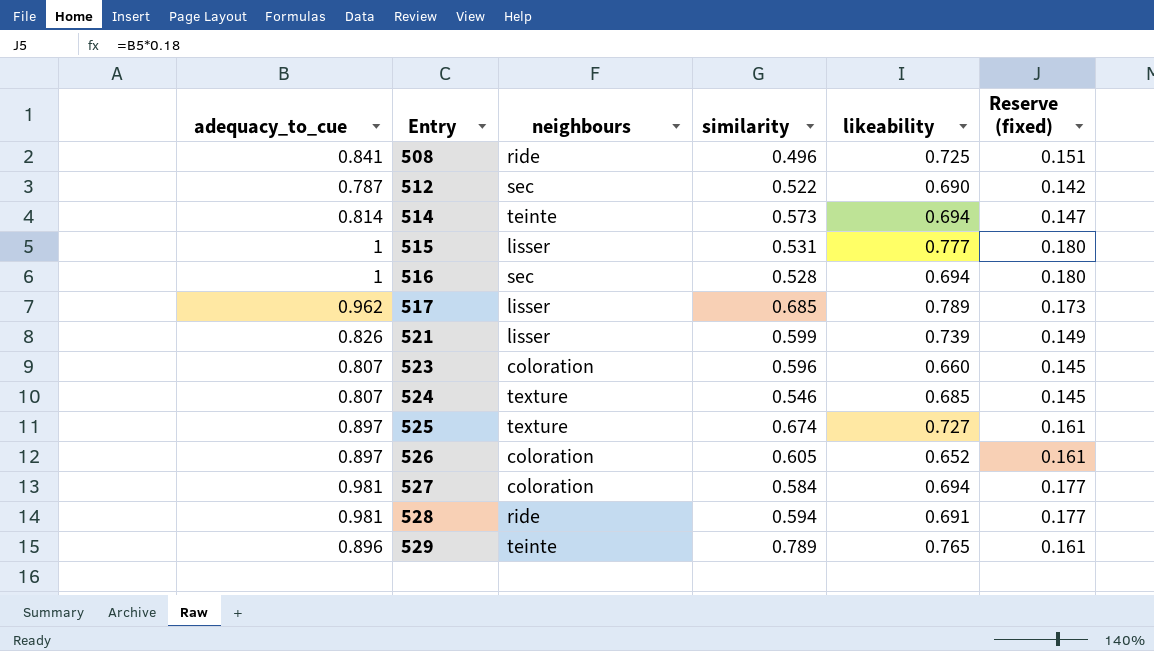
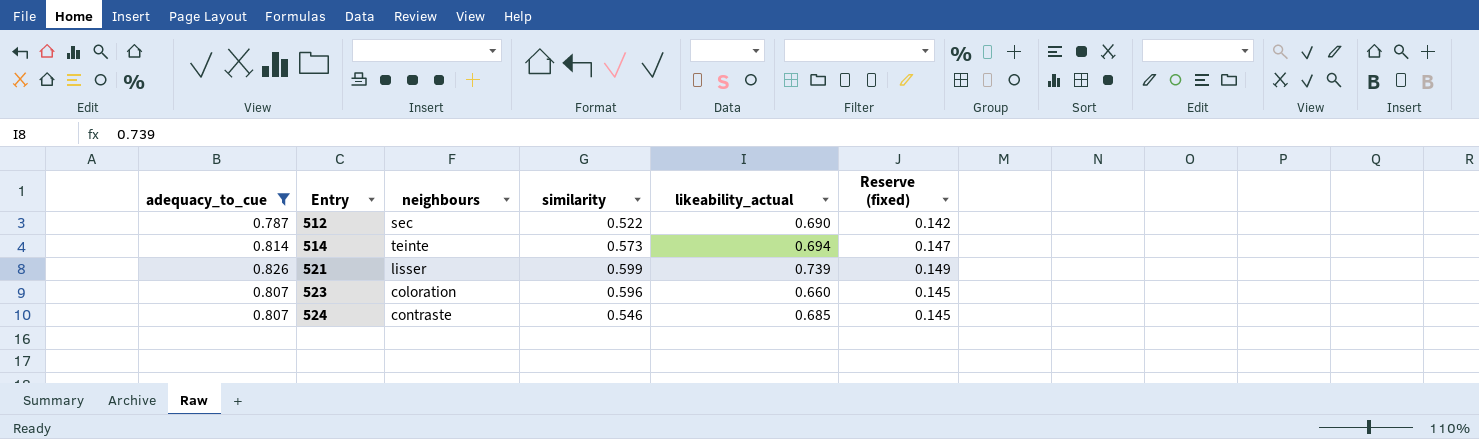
filter: none -> adequacy_to_cue <= 0.826
column name: likeability -> likeability_actual
524 | neighbours: texture -> contraste

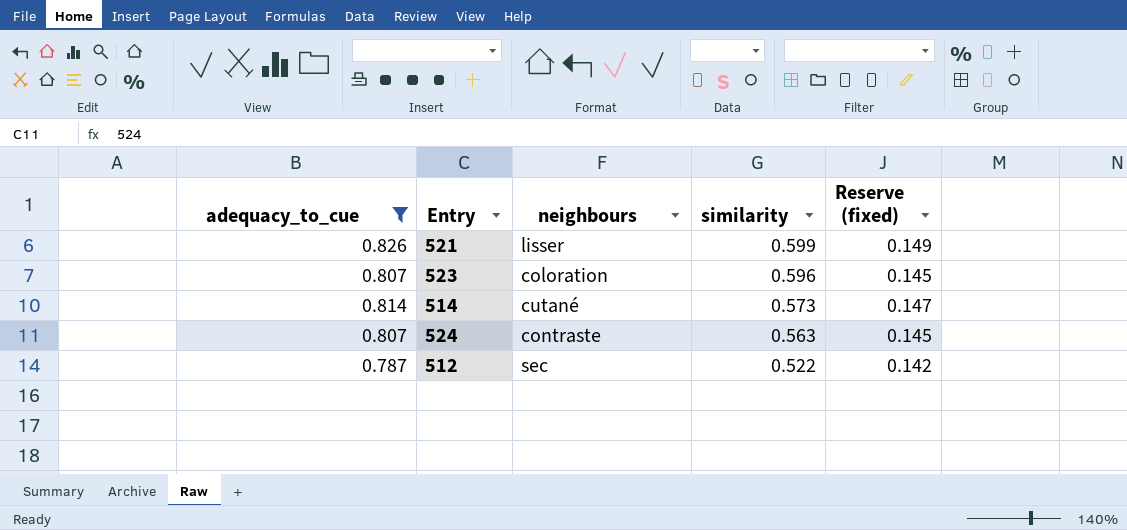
row order: Entry ascending -> similarity descending
column likeability_actual | position: 5 -> none
514 | neighbours: teinte -> cutané
524 | similarity: 0.546 -> 0.563

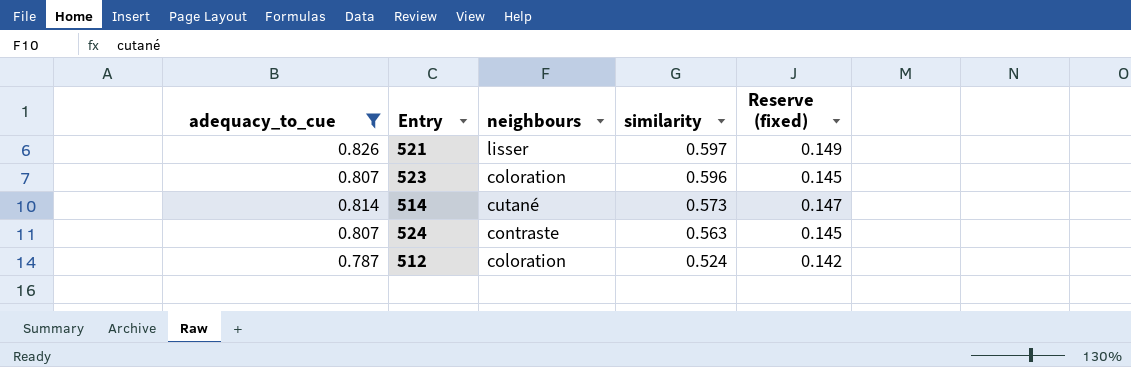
521 | similarity: 0.599 -> 0.597
512 | neighbours: sec -> coloration
512 | similarity: 0.522 -> 0.524

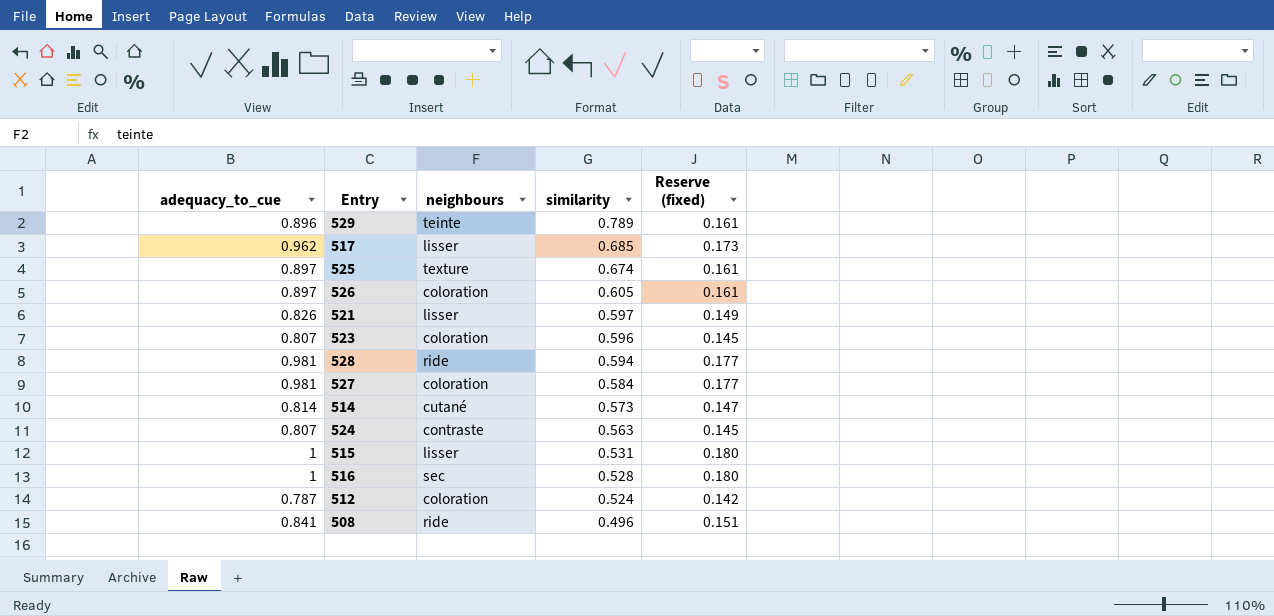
filter: adequacy_to_cue <= 0.826 -> none

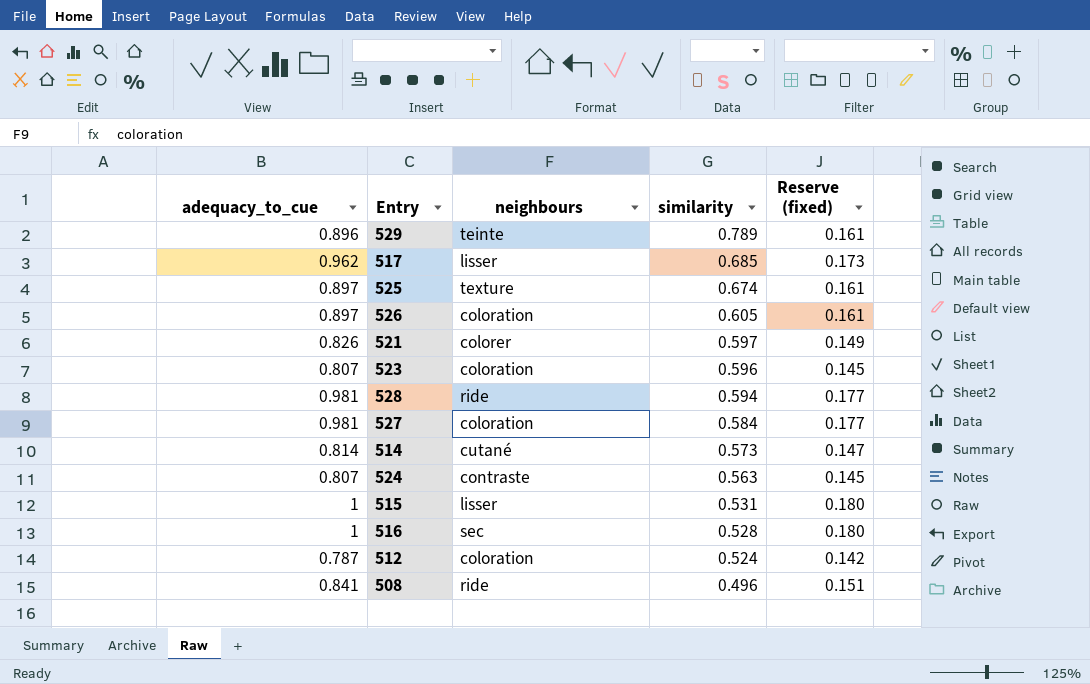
521 | neighbours: lisser -> colorer

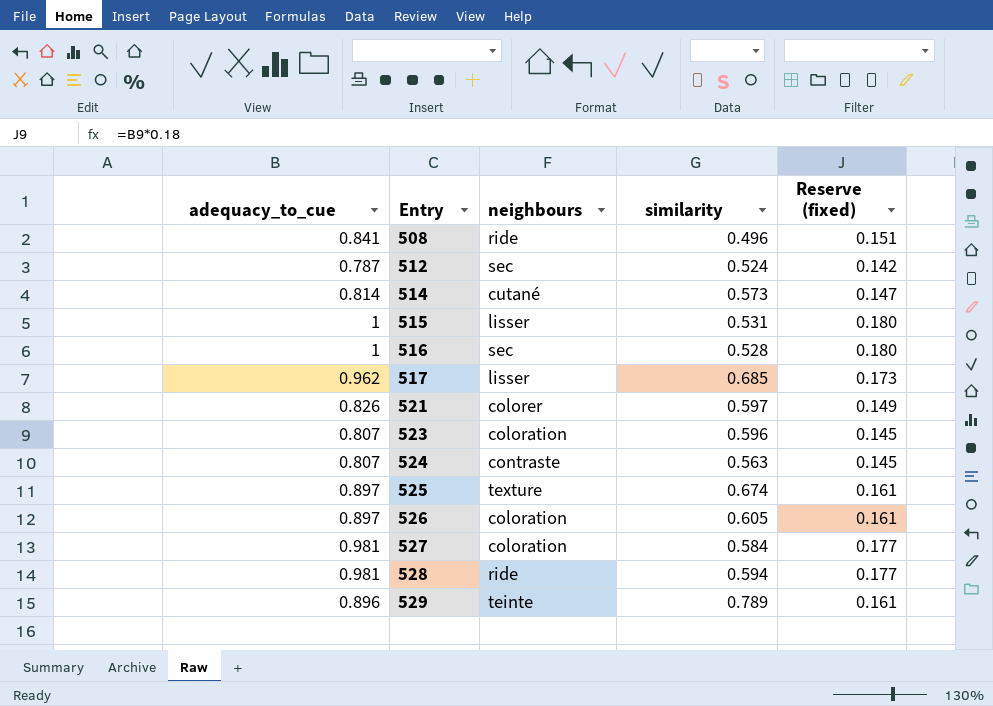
row order: similarity descending -> Entry ascending
512 | neighbours: coloration -> sec

